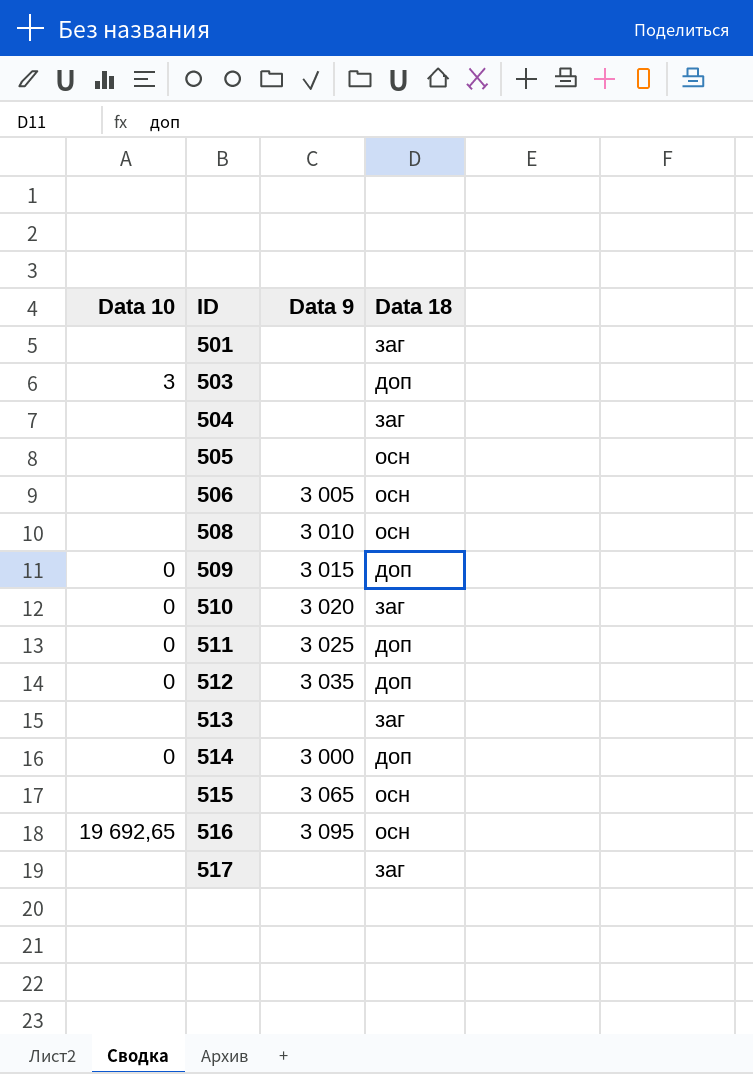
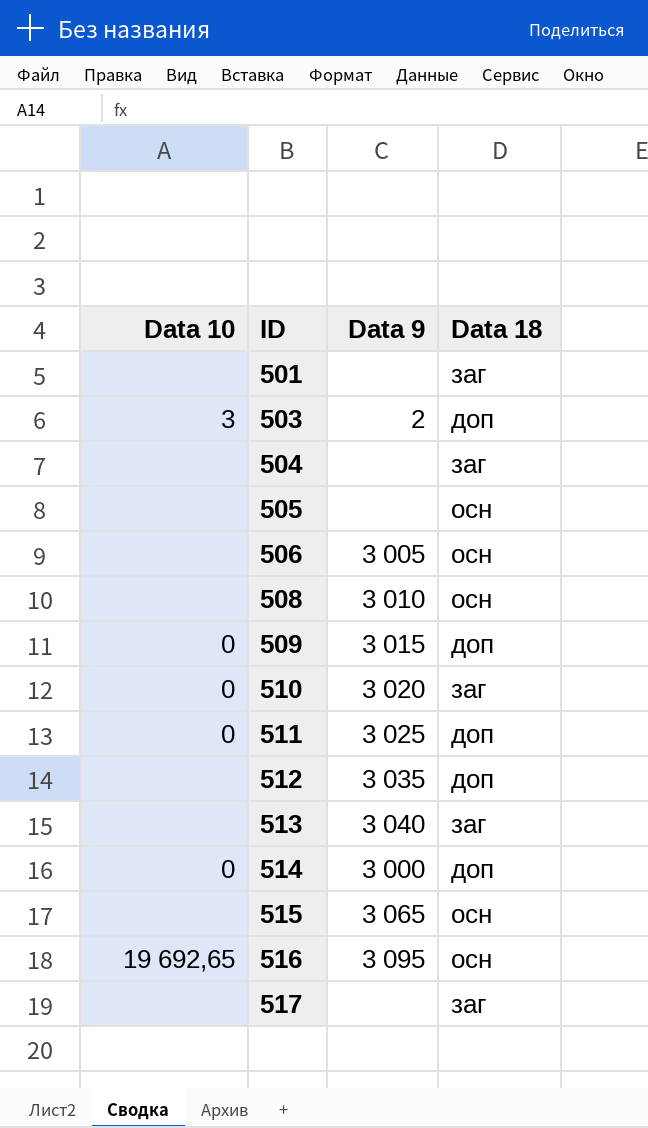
503 | Data 9: none -> 2
512 | Data 10: 0 -> none
513 | Data 9: none -> 3 040

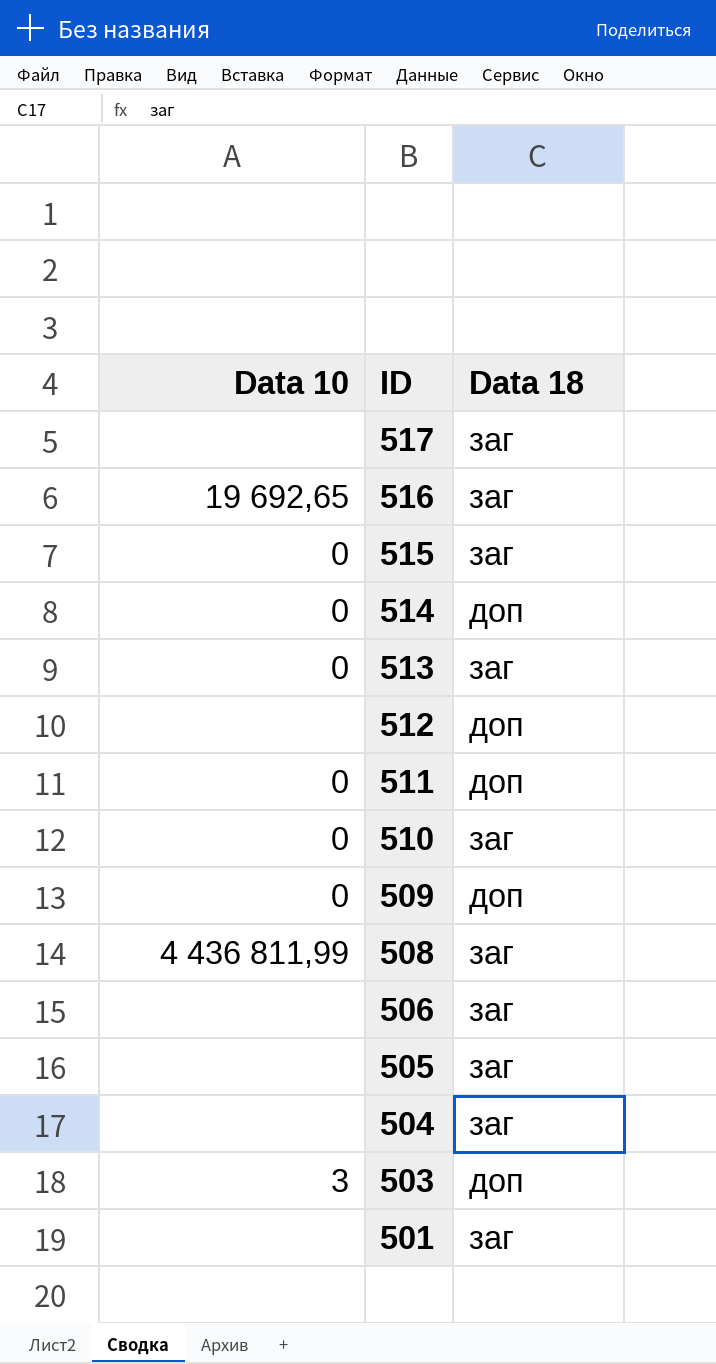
row order: ID ascending -> ID descending
column Data 9 | position: 3 -> none
516 | Data 18: осн -> заг
515 | Data 10: none -> 0
515 | Data 18: осн -> заг
513 | Data 10: none -> 0
508 | Data 10: none -> 4 436 811,99
508 | Data 18: осн -> заг
506 | Data 18: осн -> заг
505 | Data 18: осн -> заг

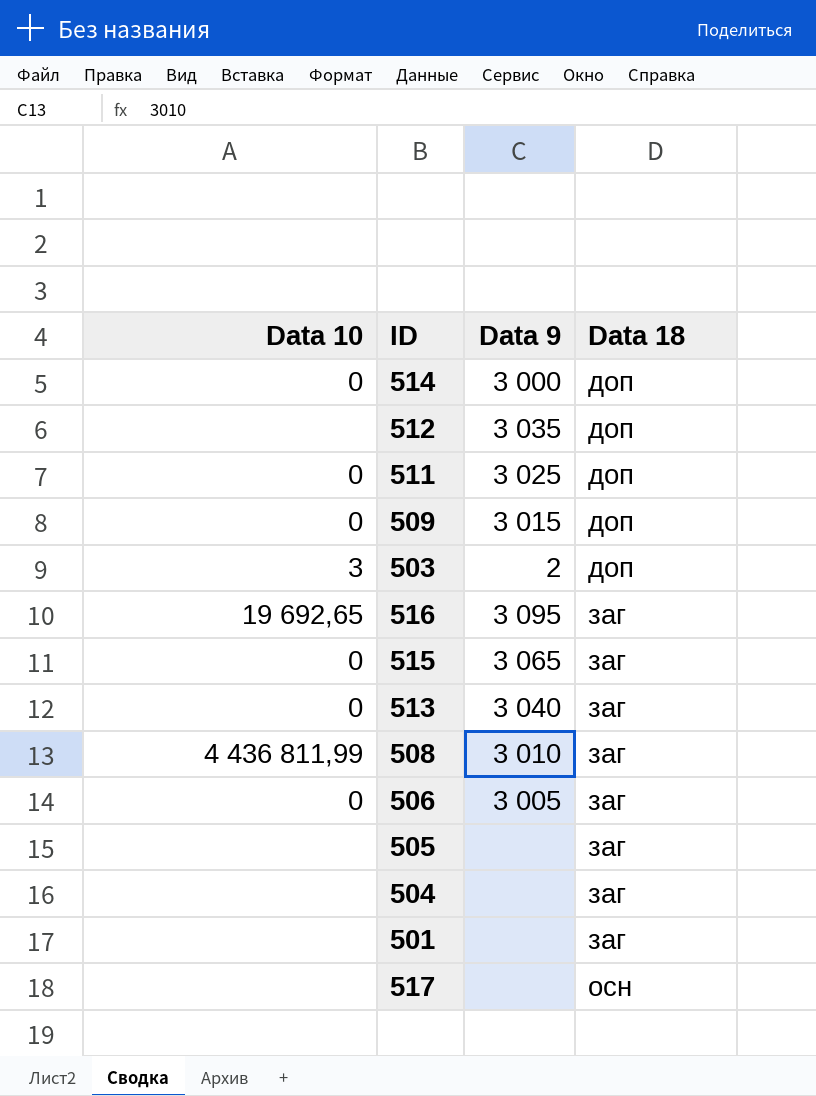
row order: ID descending -> Data 18 ascending
column Data 9 | position: none -> 3
row 510: 0 | заг -> none
506 | Data 10: none -> 0
517 | Data 18: заг -> осн

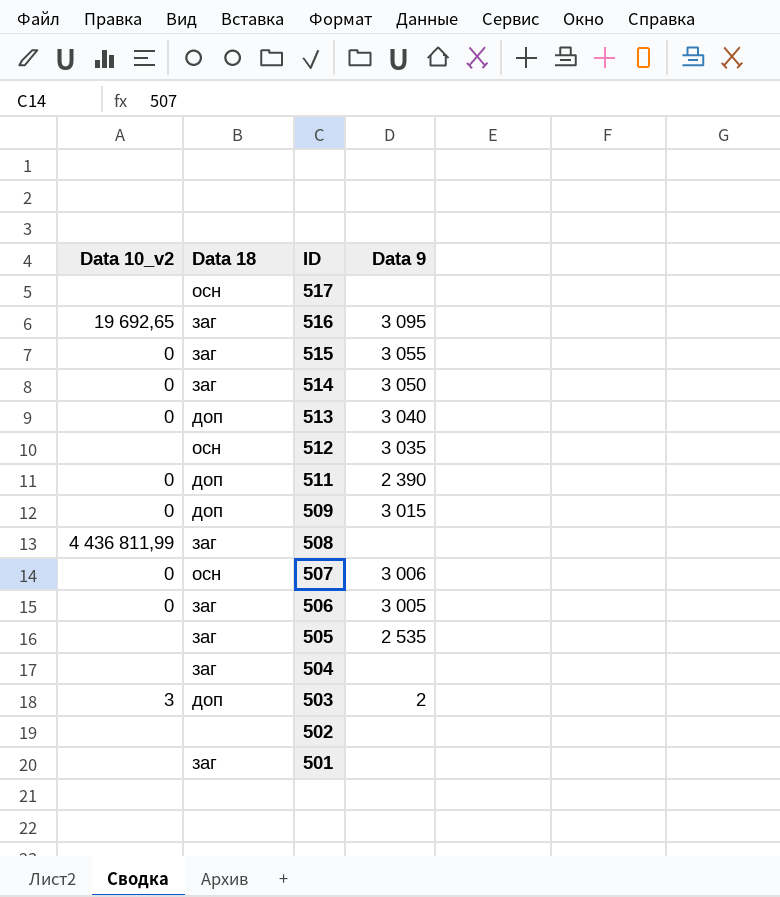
row order: Data 18 ascending -> ID descending
column name: Data 10 -> Data 10_v2
column Data 18 | position: 4 -> 2
515 | Data 9: 3 065 -> 3 055
514 | Data 18: доп -> заг
514 | Data 9: 3 000 -> 3 050
513 | Data 18: заг -> доп
512 | Data 18: доп -> осн
511 | Data 9: 3 025 -> 2 390
508 | Data 9: 3 010 -> none
row 507: none -> 0 | осн | 3 006
505 | Data 9: none -> 2 535
row 502: none -> none | none | none

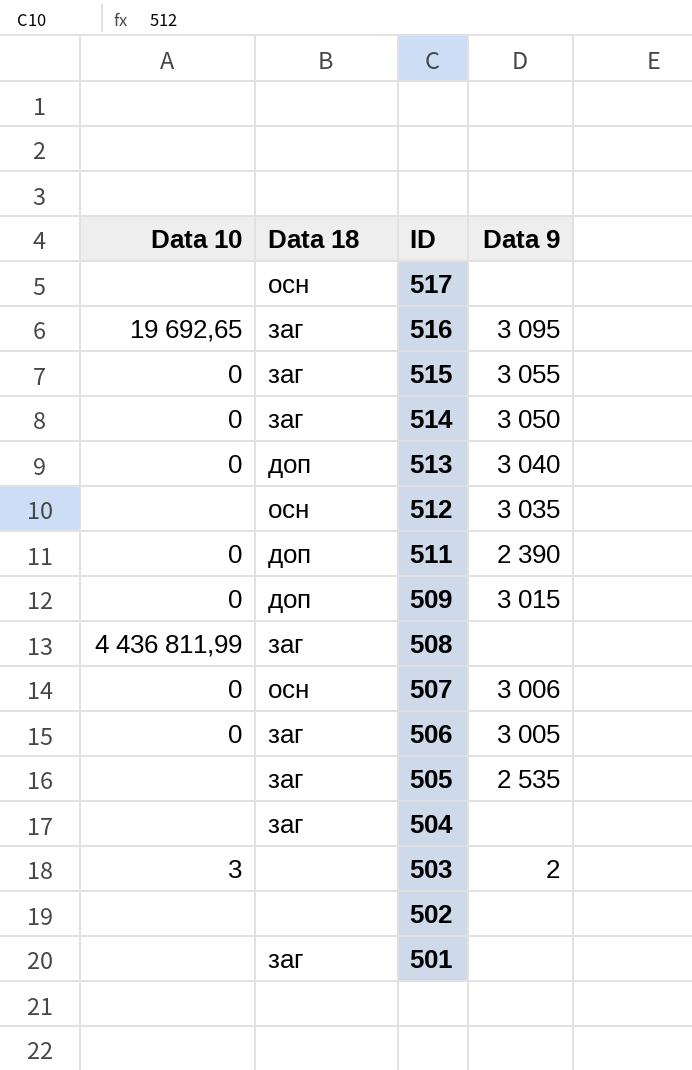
column name: Data 10_v2 -> Data 10
503 | Data 18: доп -> none

